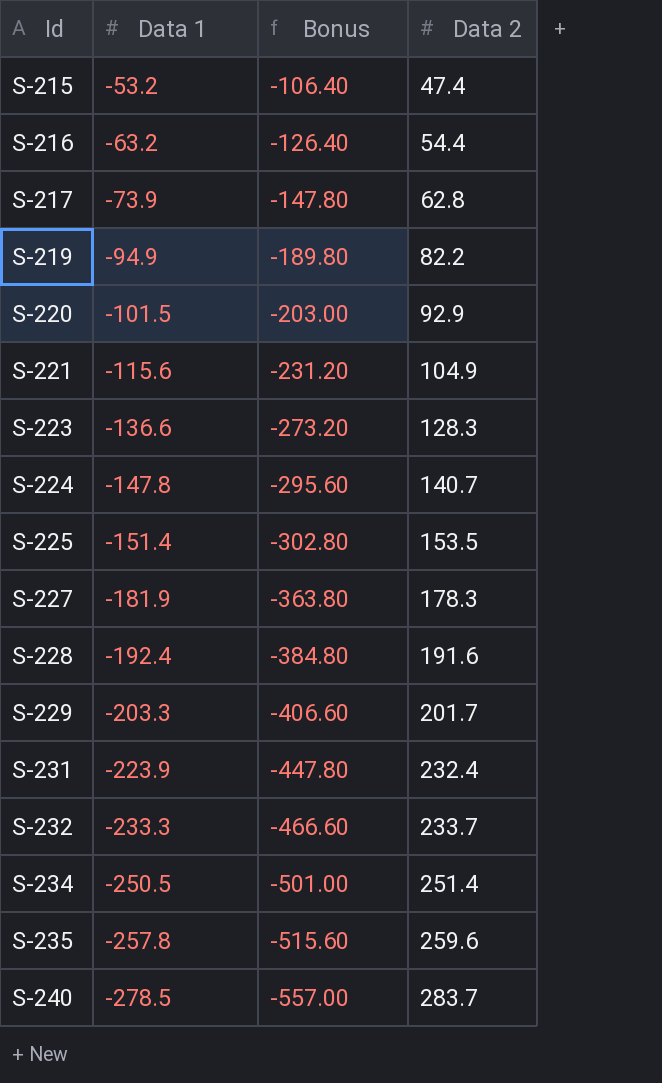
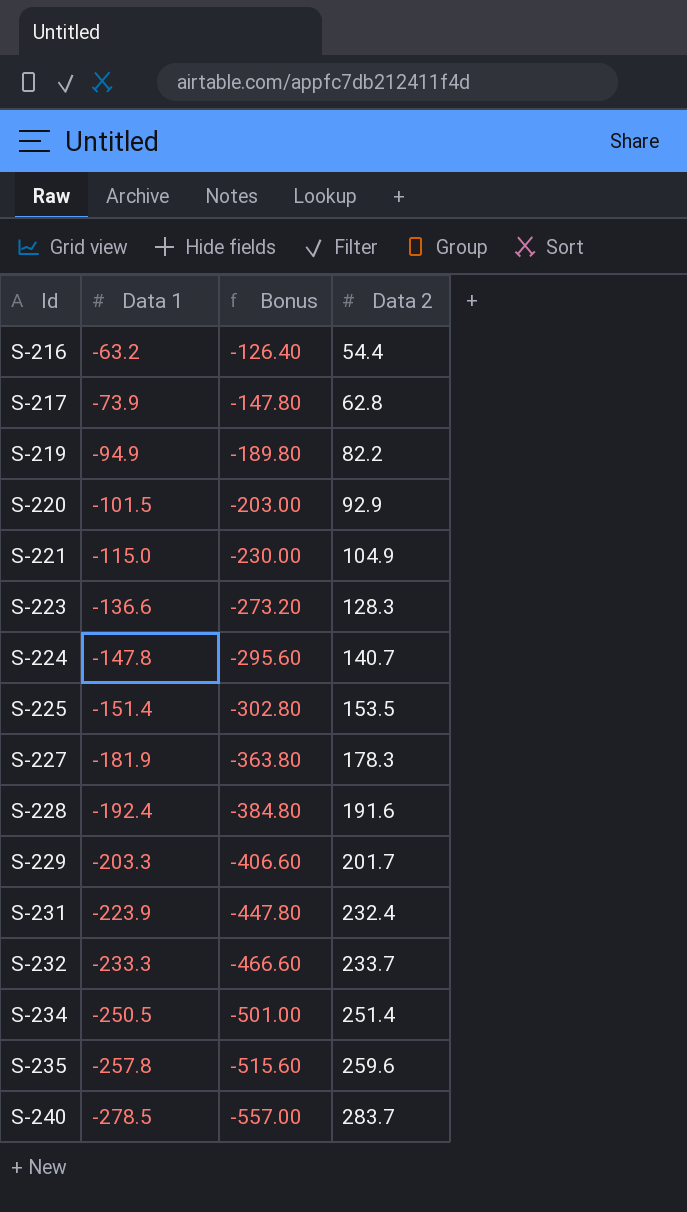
row S-215: -53.2 | -106.40 | 47.4 -> none
S-221 | Data 1: -115.6 -> -115.0
S-221 | Bonus: -231.20 -> -230.00

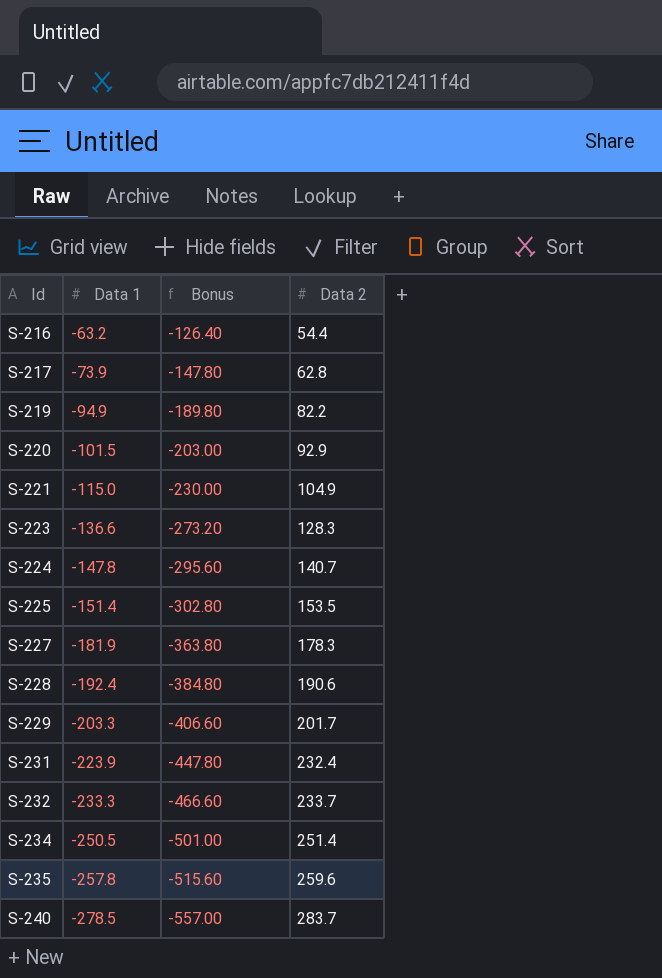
S-228 | Data 2: 191.6 -> 190.6

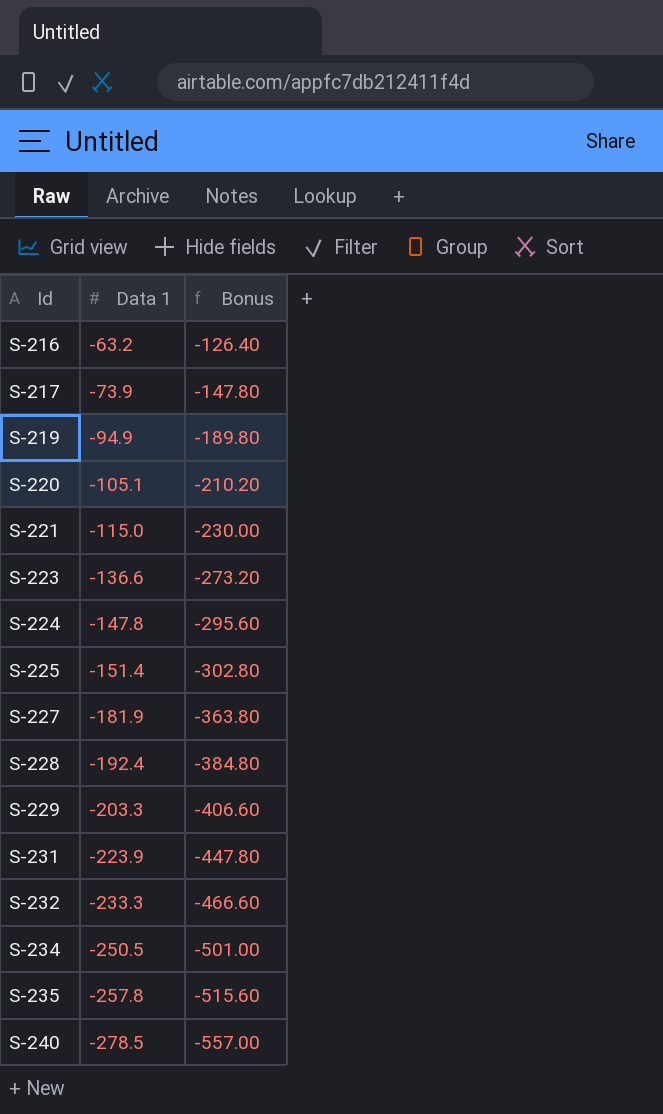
column Data 2 | position: 4 -> none
S-220 | Data 1: -101.5 -> -105.1
S-220 | Bonus: -203.00 -> -210.20

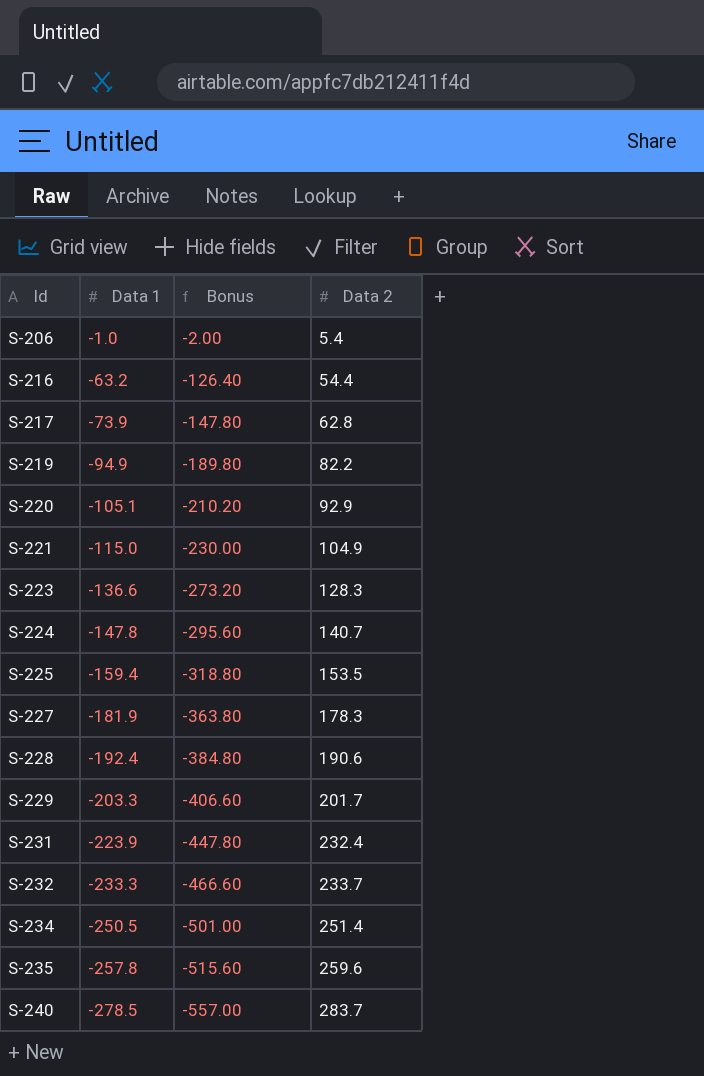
column Data 2 | position: none -> 4
row S-206: none -> -1.0 | -2.00 | 5.4
S-225 | Data 1: -151.4 -> -159.4
S-225 | Bonus: -302.80 -> -318.80

